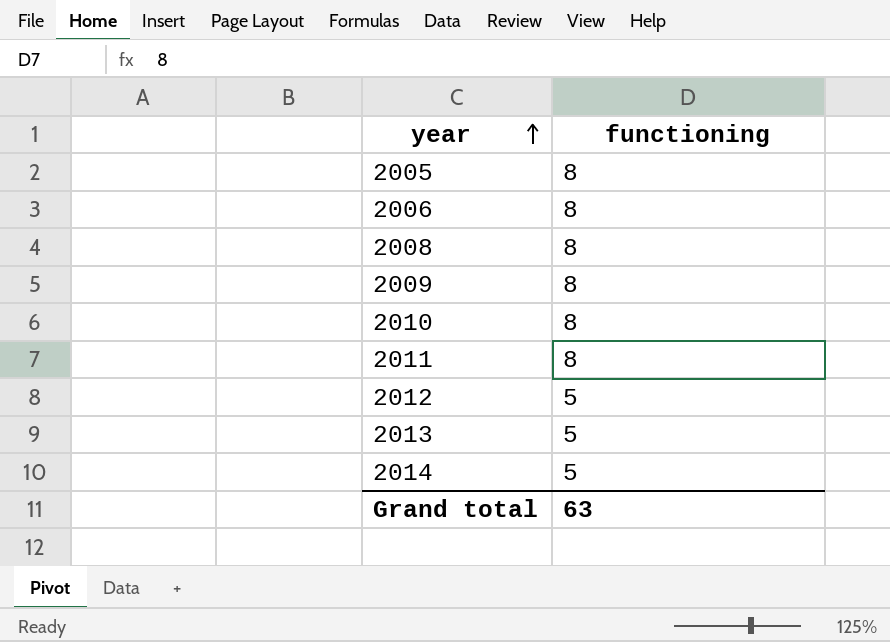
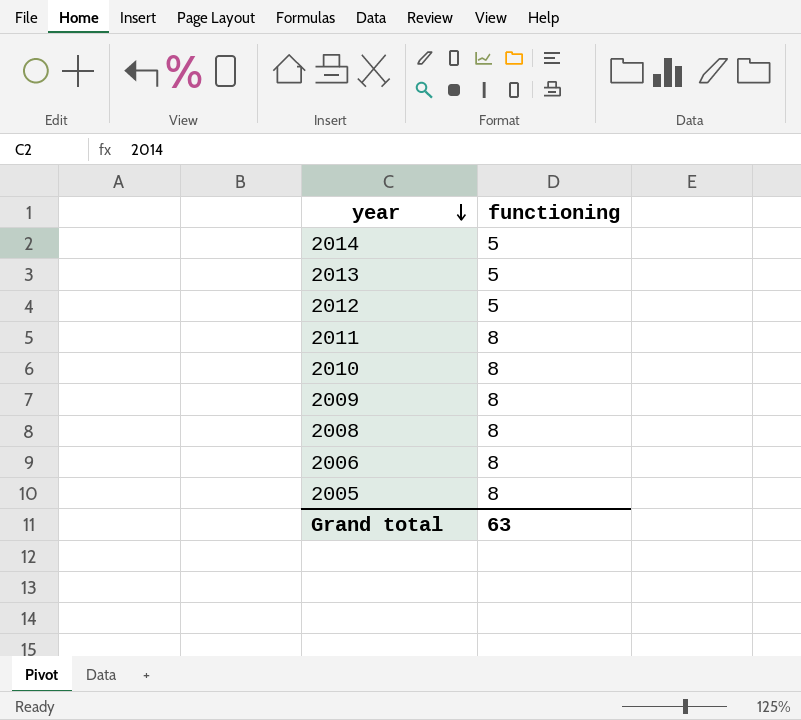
row order: year ascending -> year descending

